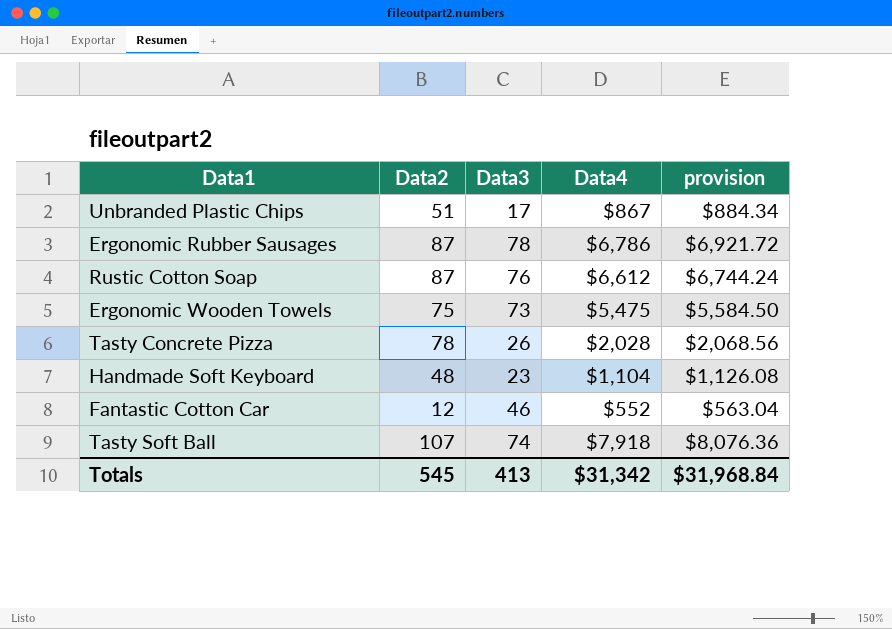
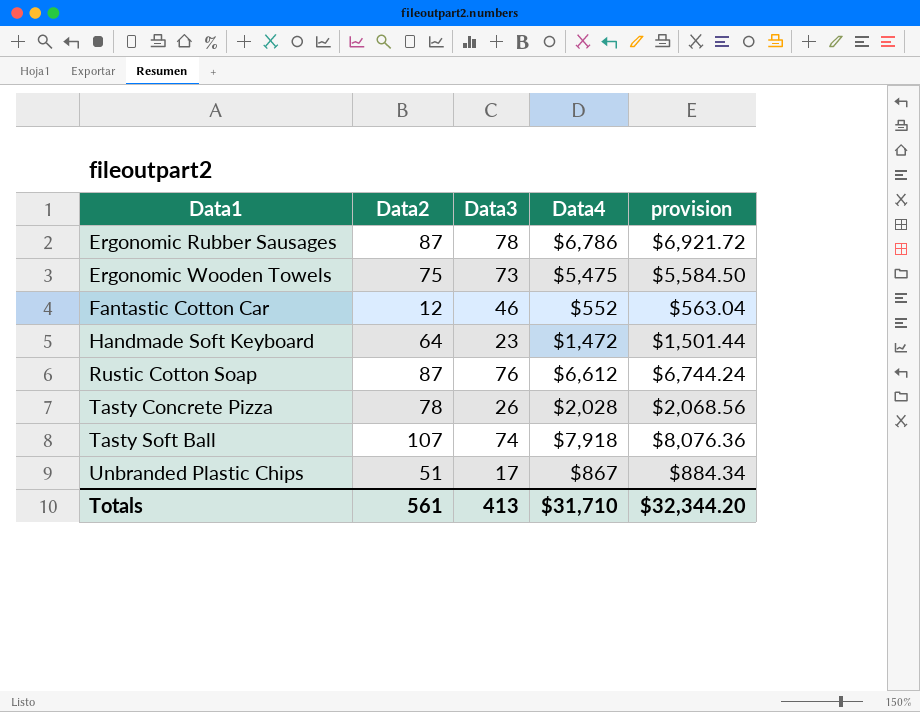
row order: none -> Data1 ascending
Handmade Soft Keyboard | Data2: 48 -> 64
Handmade Soft Keyboard | Data4: $1,104 -> $1,472
Handmade Soft Keyboard | provision: $1,126.08 -> $1,501.44
Totals | Data2: 545 -> 561
Totals | Data4: $31,342 -> $31,710
Totals | provision: $31,968.84 -> $32,344.20

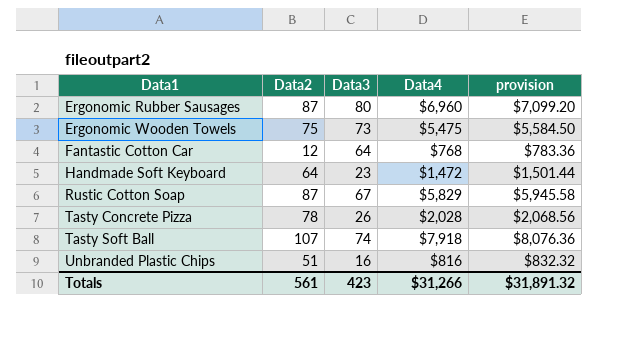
Ergonomic Rubber Sausages | Data3: 78 -> 80
Ergonomic Rubber Sausages | Data4: $6,786 -> $6,960
Ergonomic Rubber Sausages | provision: $6,921.72 -> $7,099.20
Fantastic Cotton Car | Data3: 46 -> 64
Fantastic Cotton Car | Data4: $552 -> $768
Fantastic Cotton Car | provision: $563.04 -> $783.36
Rustic Cotton Soap | Data3: 76 -> 67
Rustic Cotton Soap | Data4: $6,612 -> $5,829
Rustic Cotton Soap | provision: $6,744.24 -> $5,945.58
Unbranded Plastic Chips | Data3: 17 -> 16
Unbranded Plastic Chips | Data4: $867 -> $816
Unbranded Plastic Chips | provision: $884.34 -> $832.32
Totals | Data3: 413 -> 423
Totals | Data4: $31,710 -> $31,266
Totals | provision: $32,344.20 -> $31,891.32

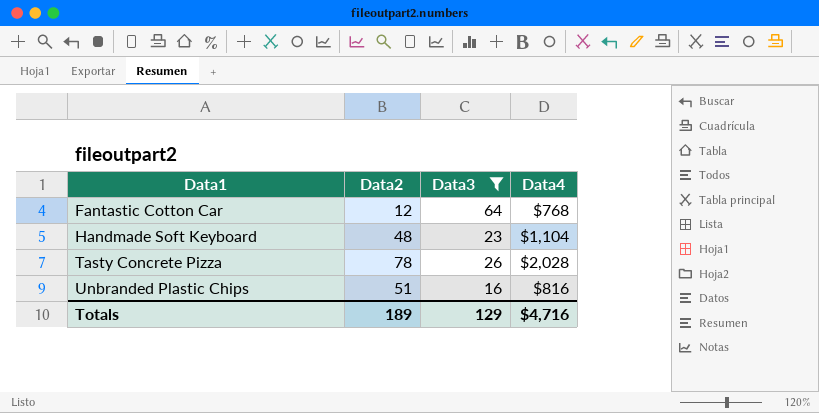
filter: none -> Data3 <= 64
column provision | formula: [Data4] * 1.02 -> none
Handmade Soft Keyboard | Data2: 64 -> 48
Handmade Soft Keyboard | Data4: $1,472 -> $1,104
Totals | Data2: 561 -> 189
Totals | Data3: 423 -> 129
Totals | Data4: $31,266 -> $4,716

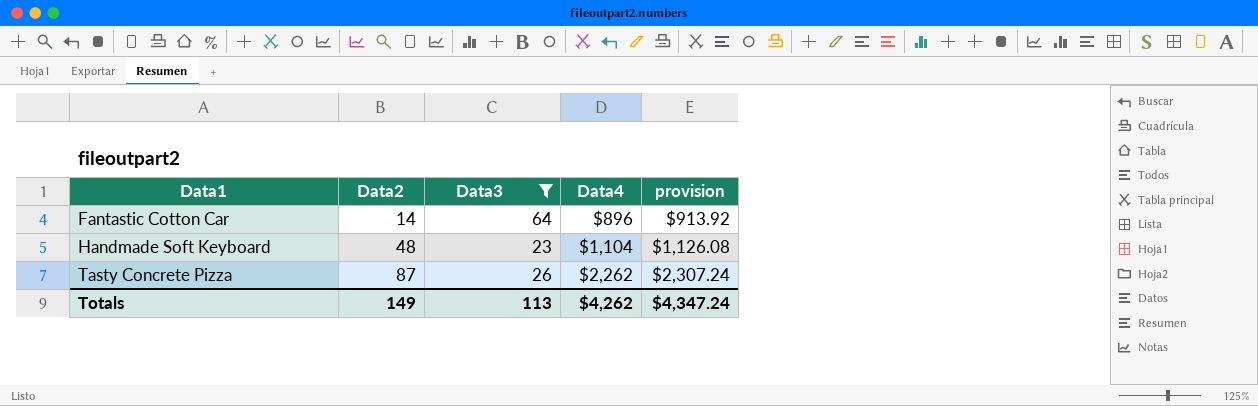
column provision | formula: none -> [Data4] * 1.02
row Unbranded Plastic Chips: 51 | 16 | $816 -> none
Fantastic Cotton Car | Data2: 12 -> 14
Fantastic Cotton Car | Data4: $768 -> $896
Tasty Concrete Pizza | Data2: 78 -> 87
Tasty Concrete Pizza | Data4: $2,028 -> $2,262
Totals | Data2: 189 -> 149
Totals | Data3: 129 -> 113
Totals | Data4: $4,716 -> $4,262

